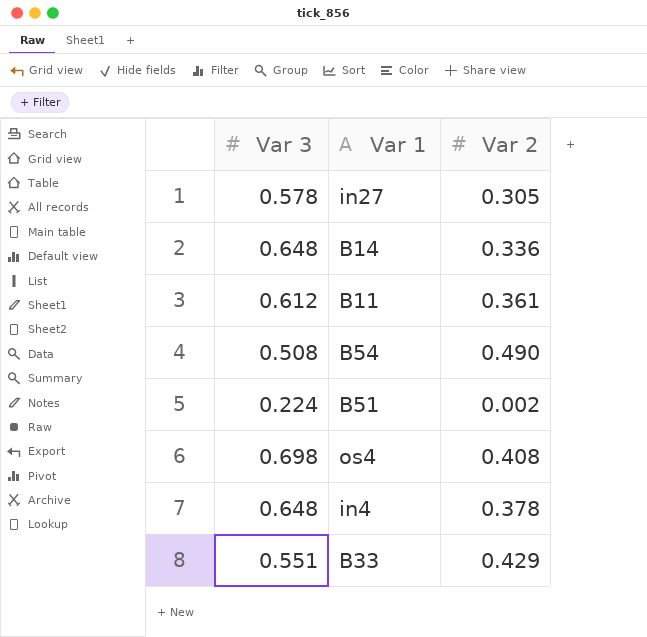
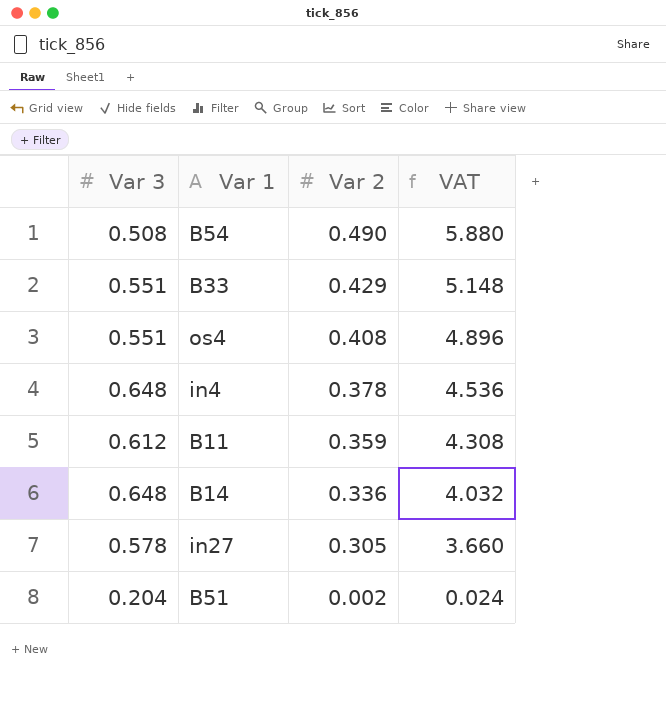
row order: none -> Var 2 descending
column VAT | formula: none -> [Var 2] * 12
os4 | Var 3: 0.698 -> 0.551
B11 | Var 2: 0.361 -> 0.359
B51 | Var 3: 0.224 -> 0.204

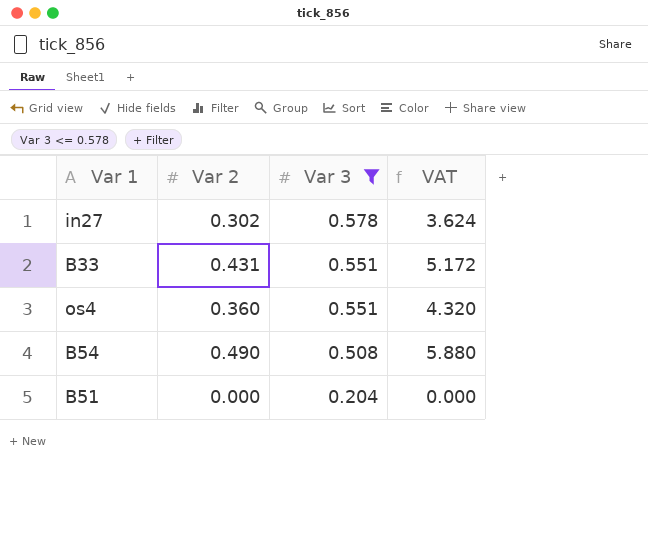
filter: none -> Var 3 <= 0.578
row order: Var 2 descending -> Var 3 descending
column Var 3 | position: 1 -> 3
in27 | Var 2: 0.305 -> 0.302
in27 | VAT: 3.660 -> 3.624
B33 | Var 2: 0.429 -> 0.431
B33 | VAT: 5.148 -> 5.172
os4 | Var 2: 0.408 -> 0.360
os4 | VAT: 4.896 -> 4.320
B51 | Var 2: 0.002 -> 0.000
B51 | VAT: 0.024 -> 0.000

